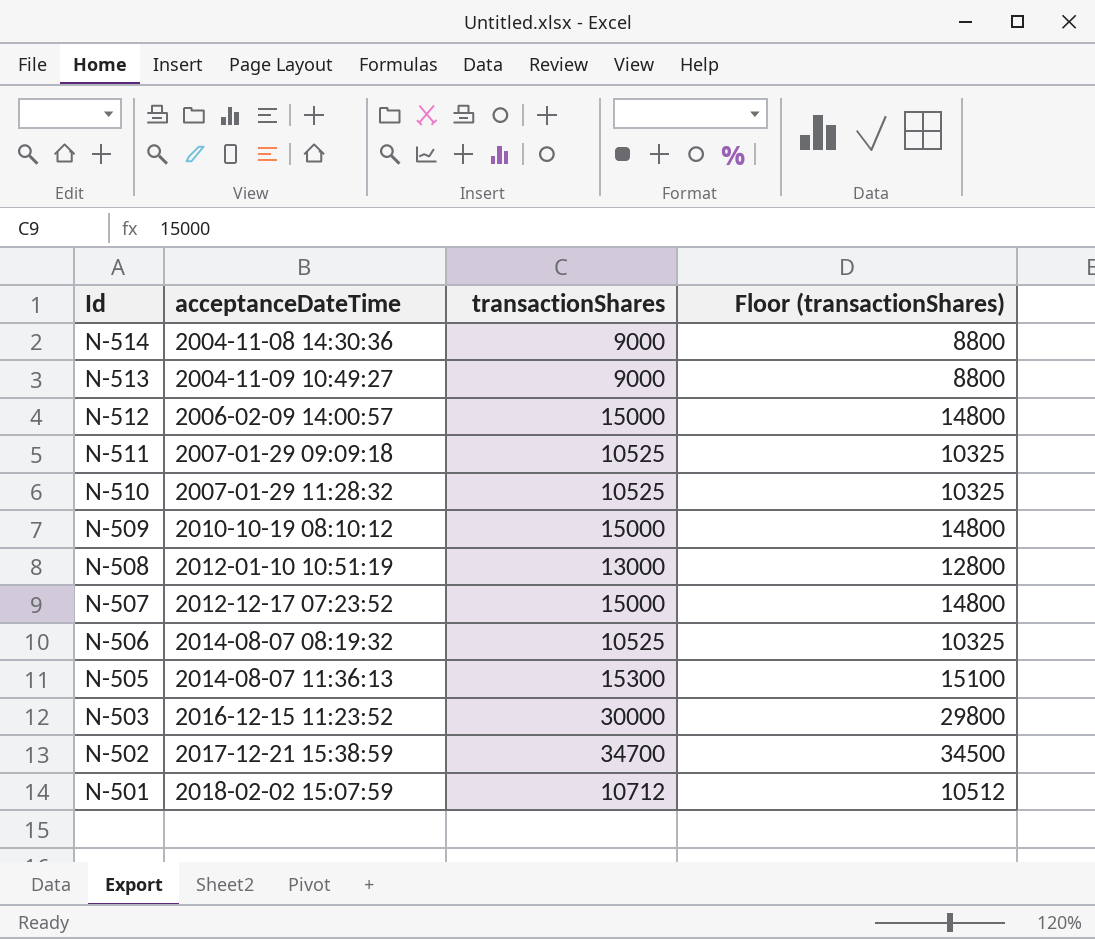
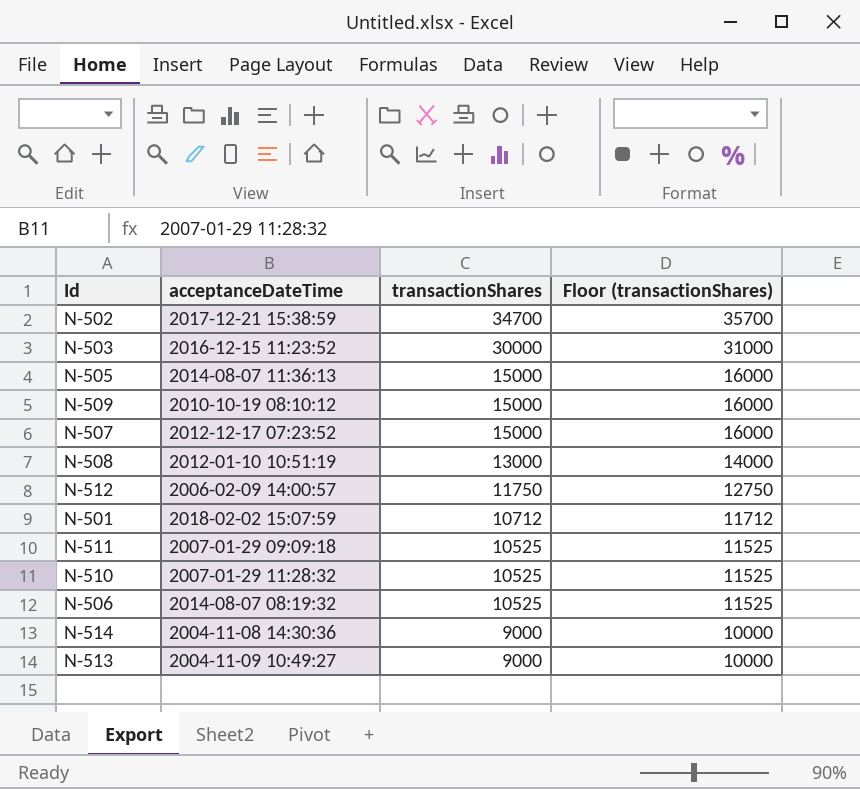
row order: Id descending -> transactionShares descending
column Floor (transactionShares) | formula: [transactionShares] - 200 -> [transactionShares] + 1000
N-505 | transactionShares: 15300 -> 15000
N-512 | transactionShares: 15000 -> 11750

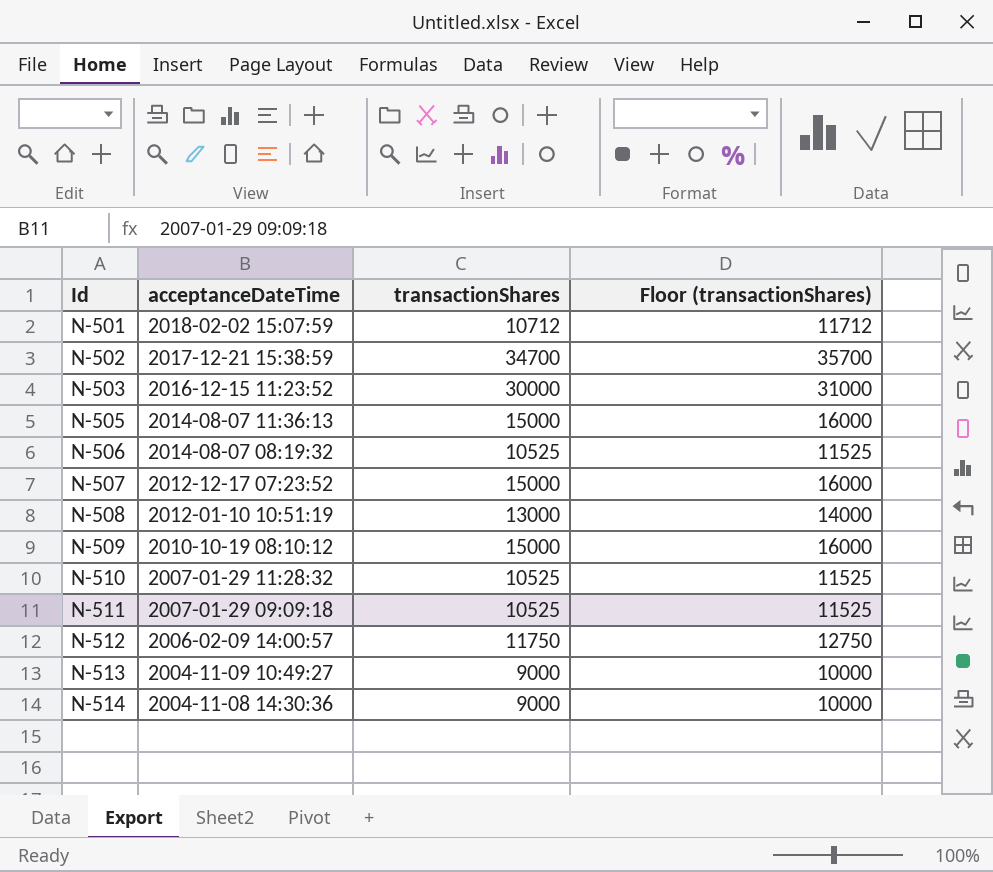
row order: transactionShares descending -> Id ascending

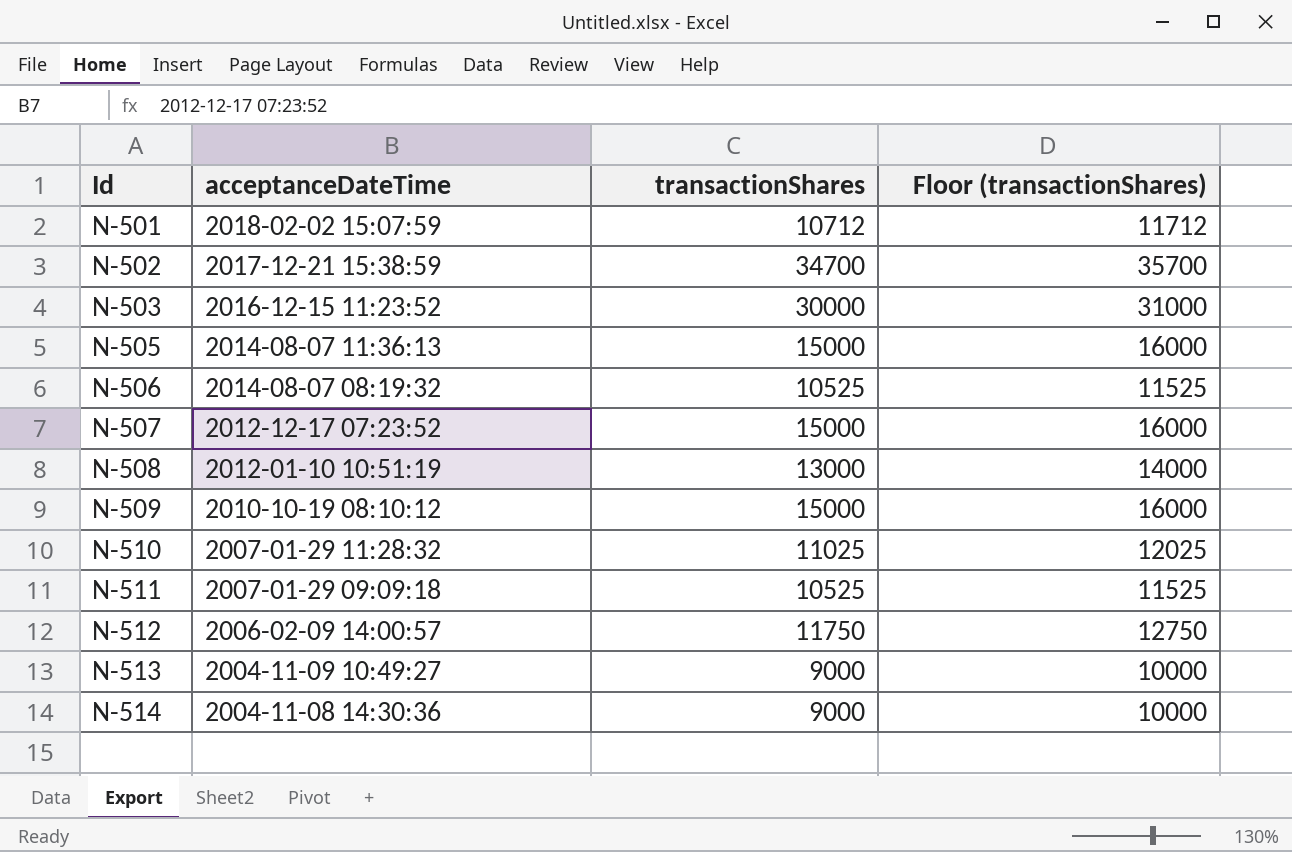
N-510 | transactionShares: 10525 -> 11025
N-510 | Floor (transactionShares): 11525 -> 12025

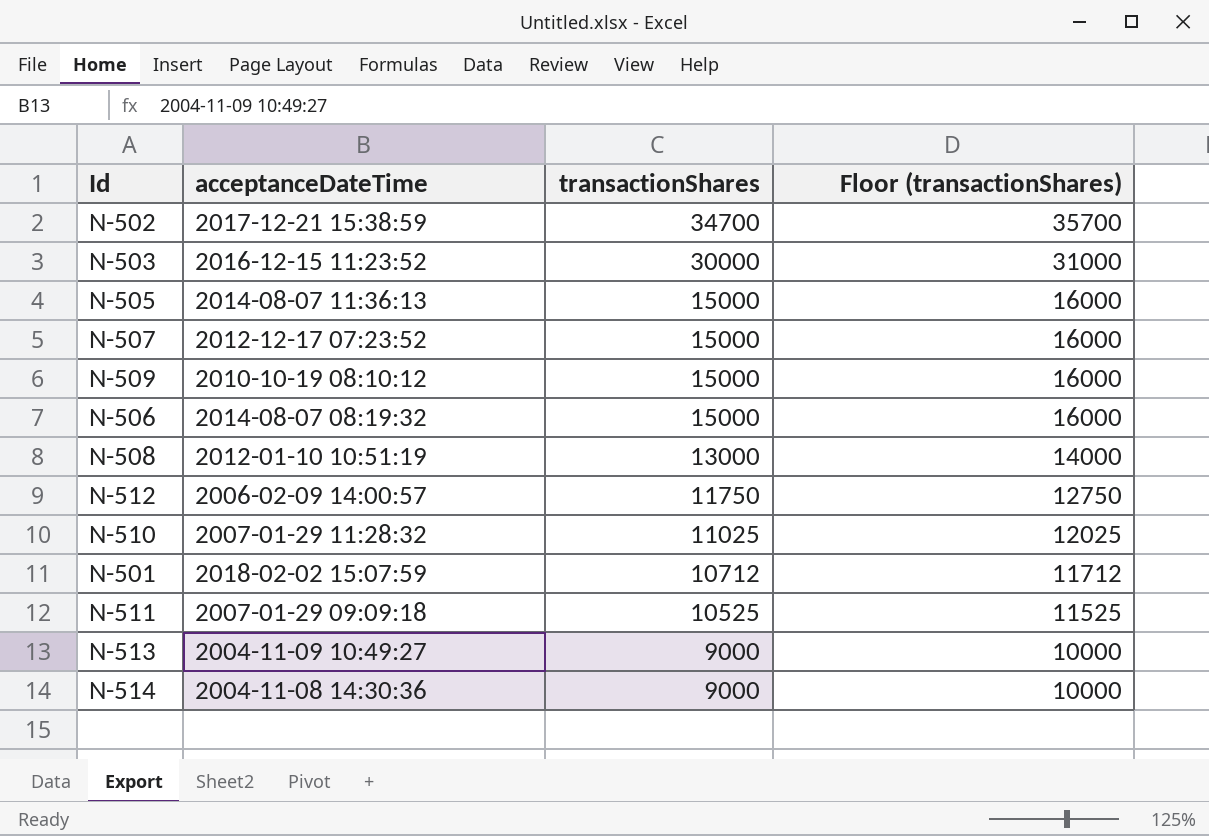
row order: Id ascending -> transactionShares descending
N-506 | transactionShares: 10525 -> 15000
N-506 | Floor (transactionShares): 11525 -> 16000

